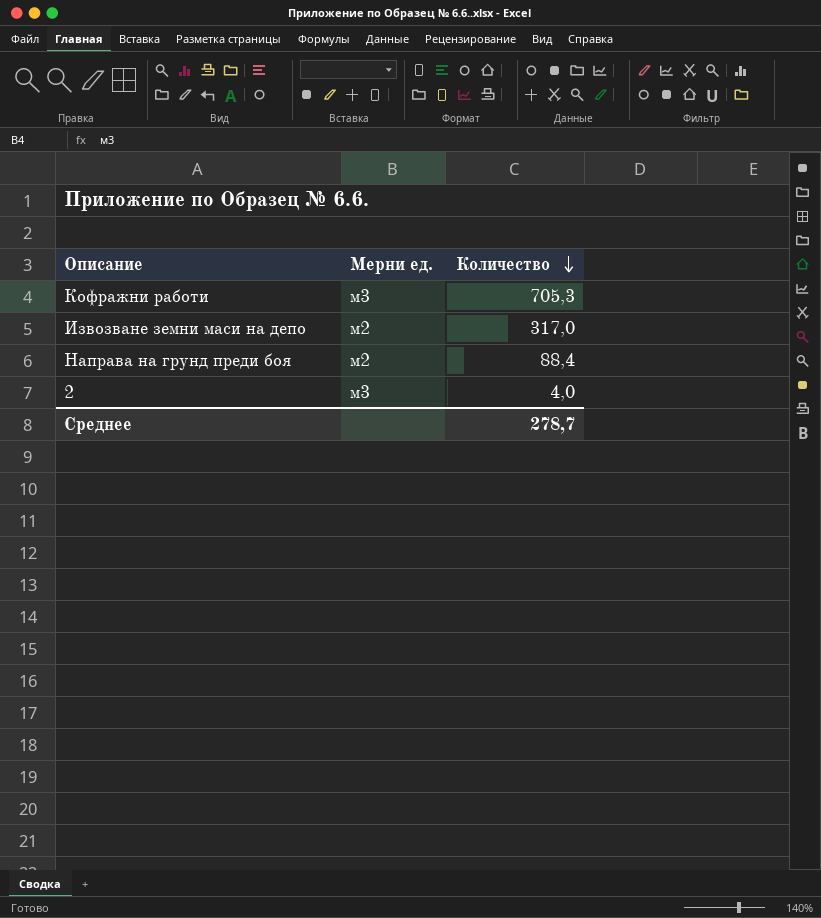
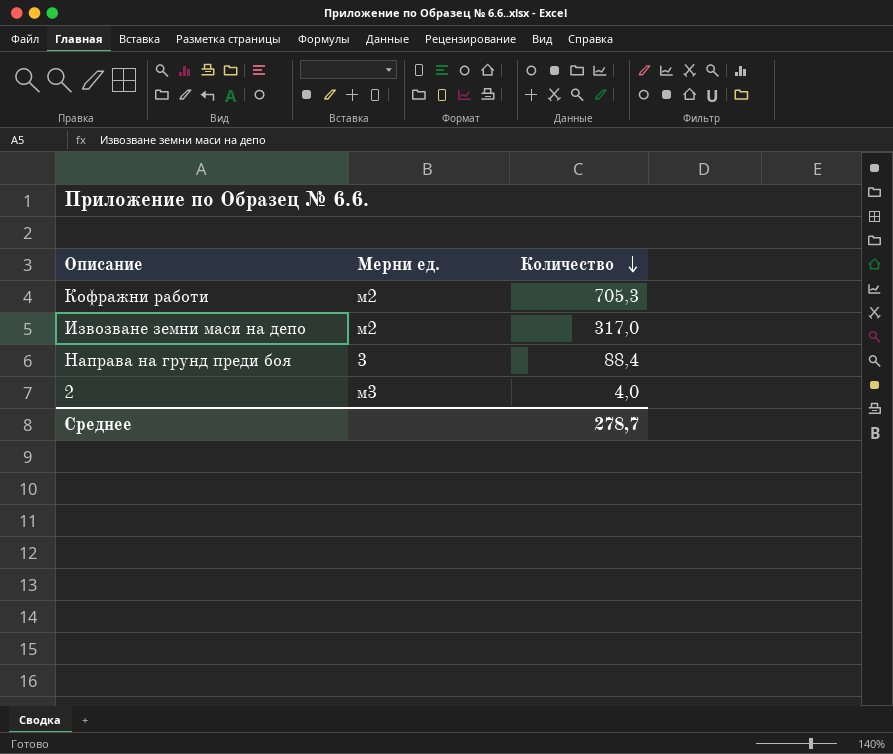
Кофражни работи | Мерни ед.: м3 -> м2
Направа на грунд преди боя | Мерни ед.: м2 -> 3

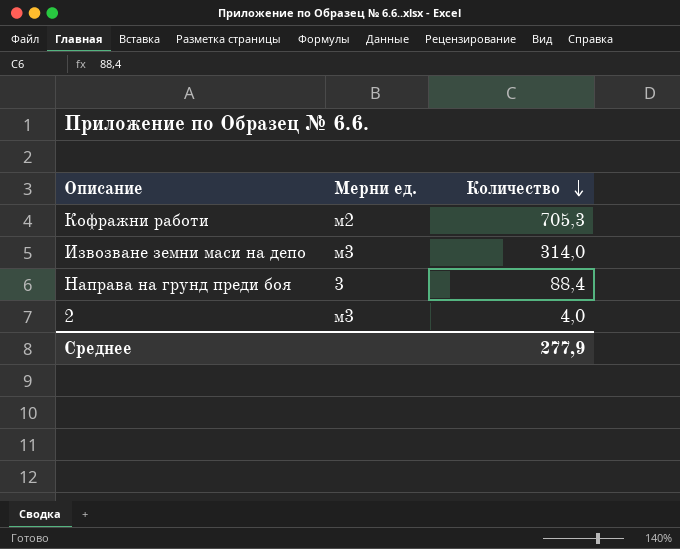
Извозване земни маси на депо | Мерни ед.: м2 -> м3
Извозване земни маси на депо | Количество: 317,0 -> 314,0
Среднее | Количество: 278,7 -> 277,9

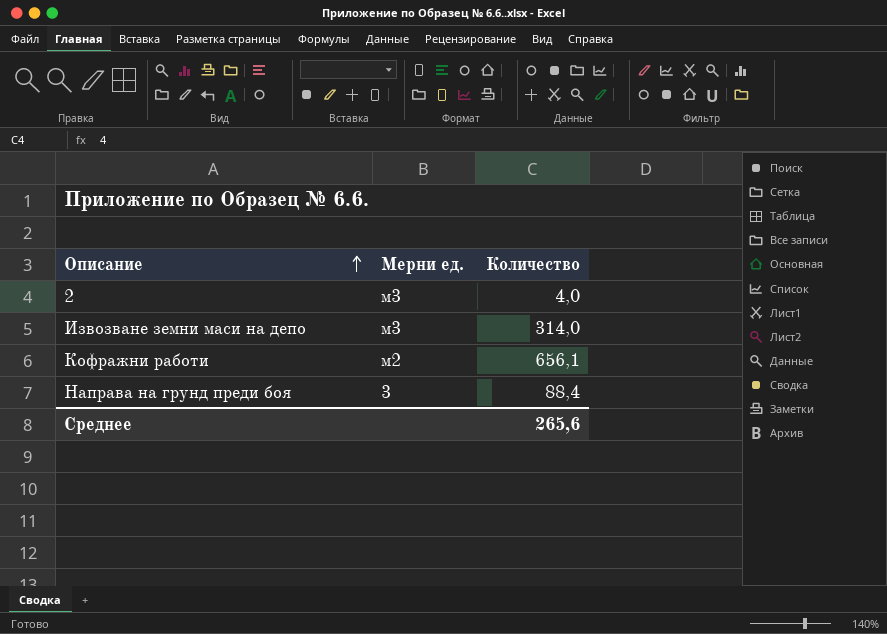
row order: Количество descending -> Описание ascending
Кофражни работи | Количество: 705,3 -> 656,1
Среднее | Количество: 277,9 -> 265,6

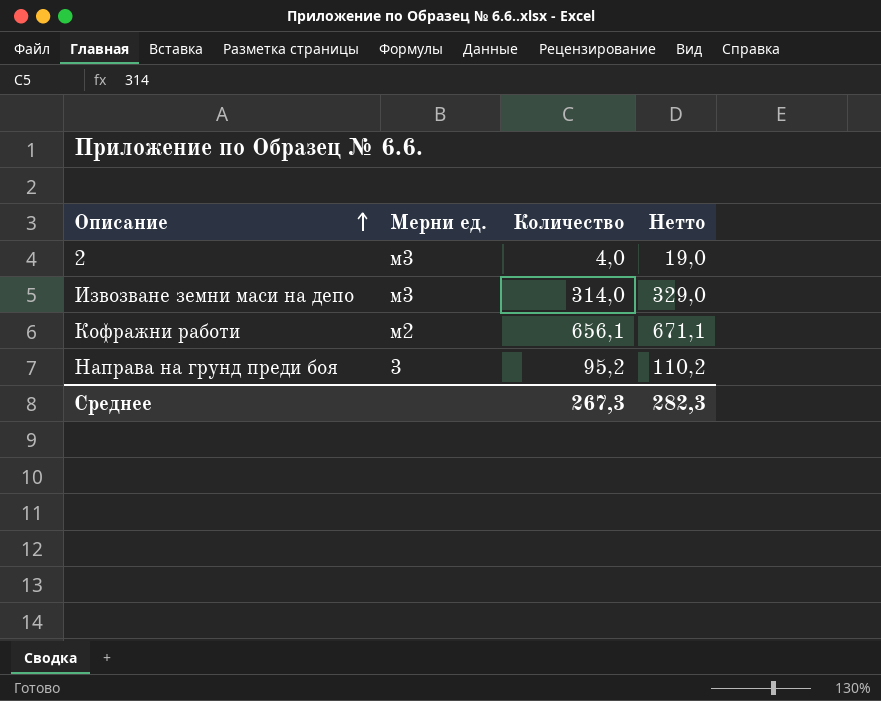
column Нетто | formula: none -> [Количество] + 15
Направа на грунд преди боя | Количество: 88,4 -> 95,2
Среднее | Количество: 265,6 -> 267,3

